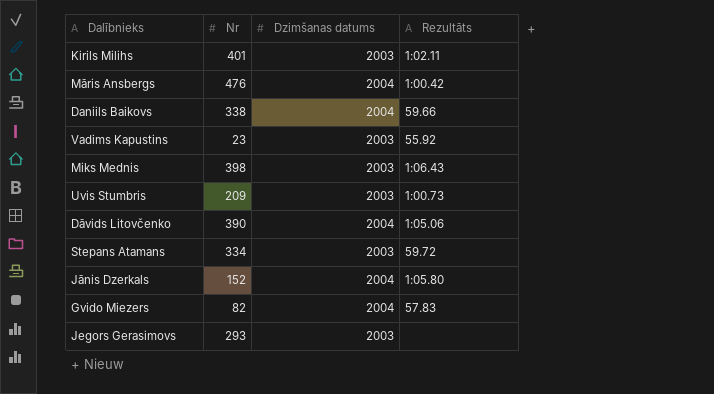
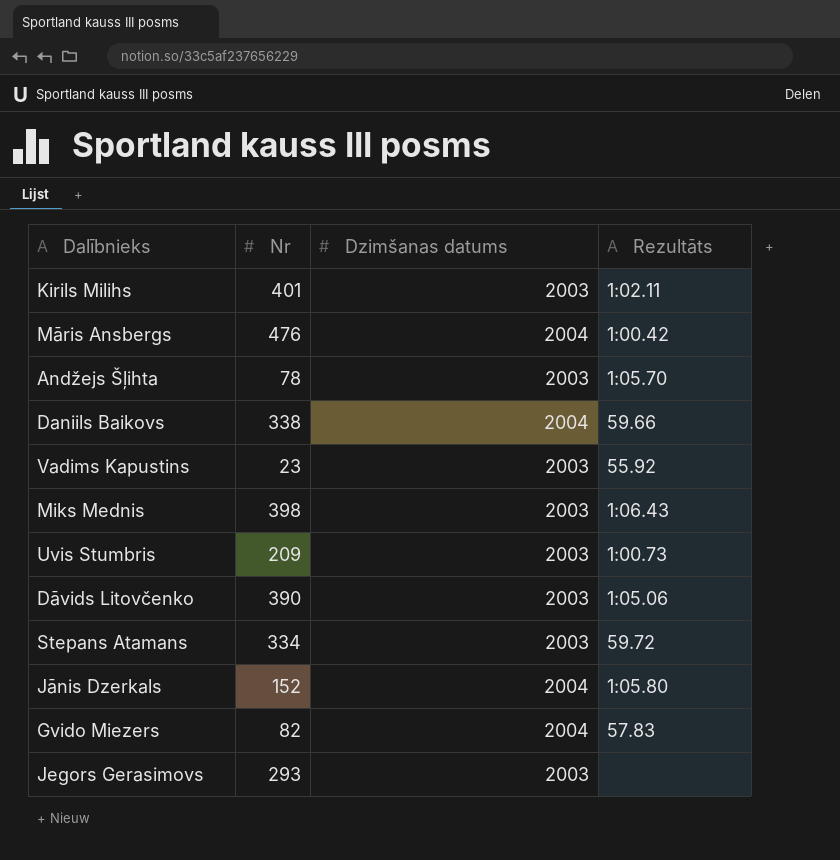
row Andžejs Šļihta: none -> 78 | 2003 | 1:05.70
Dāvids Litovčenko | Dzimšanas datums: 2004 -> 2003

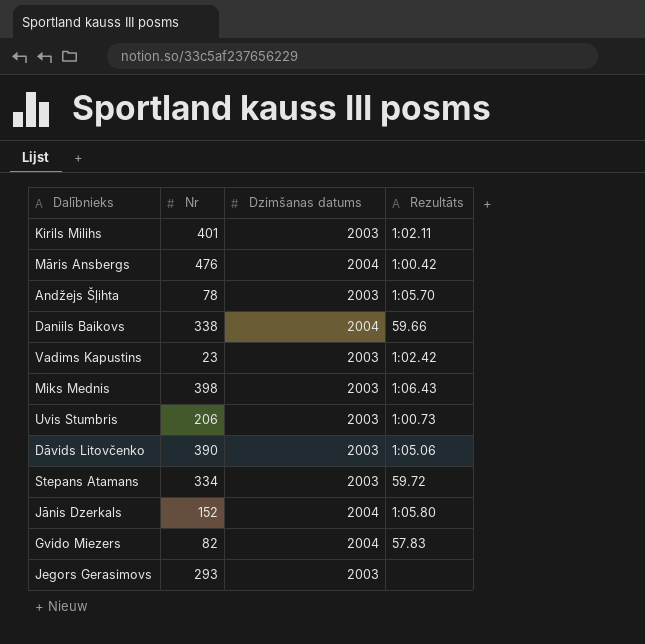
Vadims Kapustins | Rezultāts: 55.92 -> 1:02.42
Uvis Stumbris | Nr: 209 -> 206

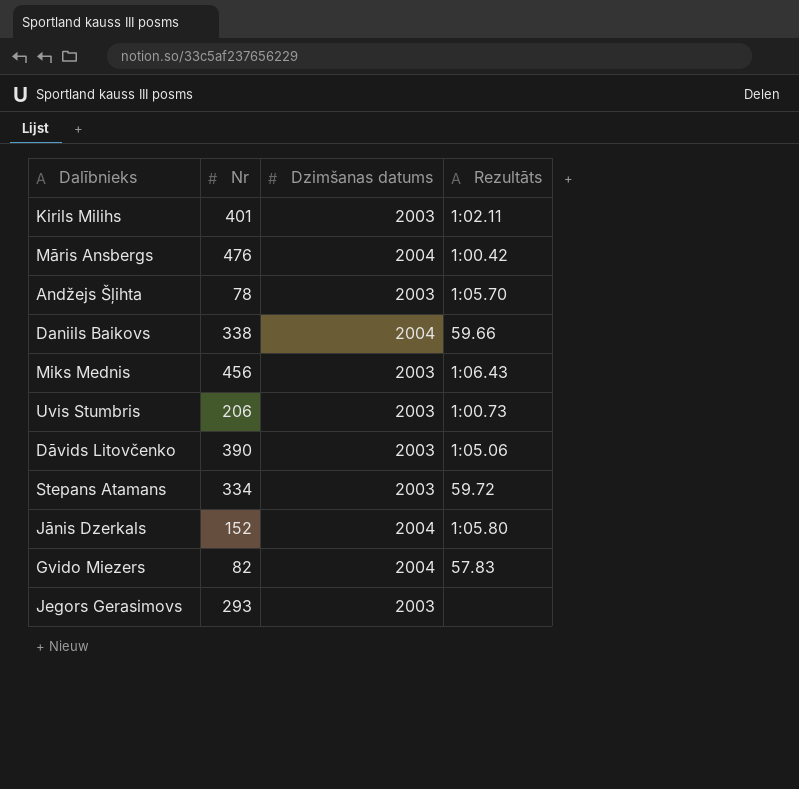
row Vadims Kapustins: 23 | 2003 | 1:02.42 -> none
Miks Mednis | Nr: 398 -> 456

